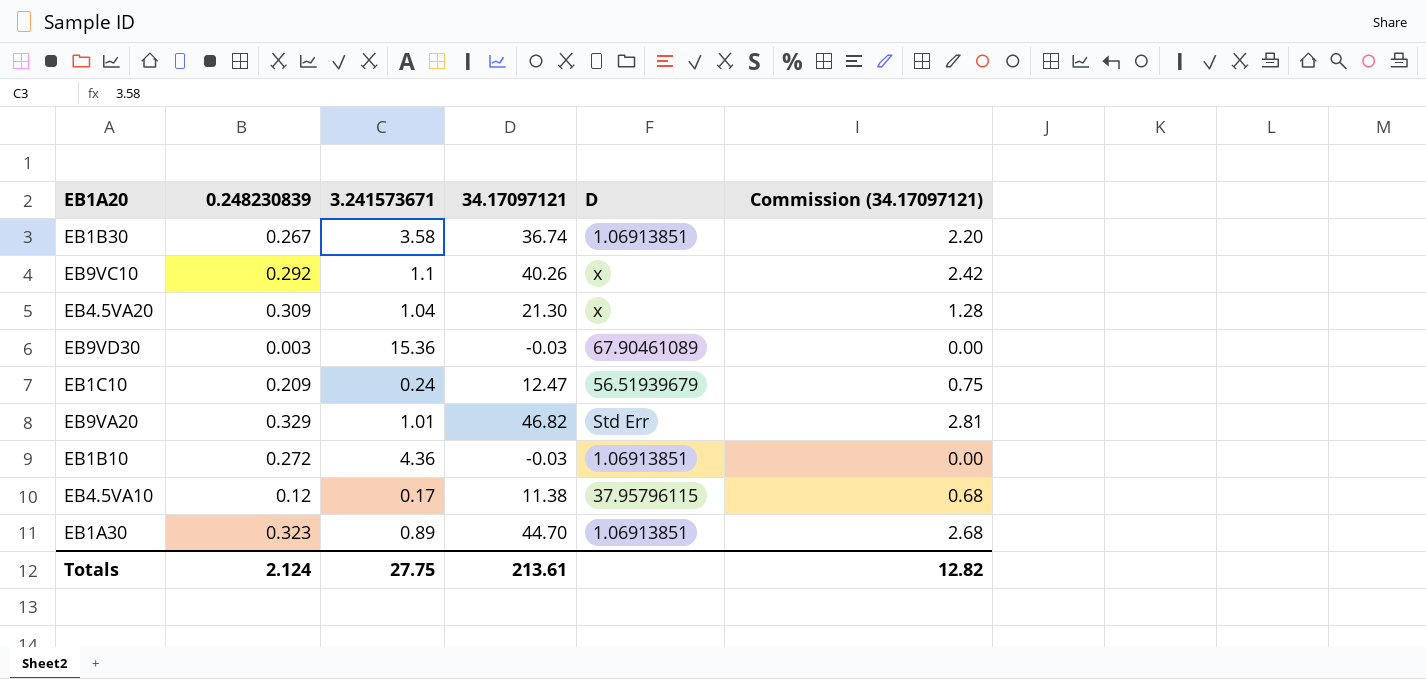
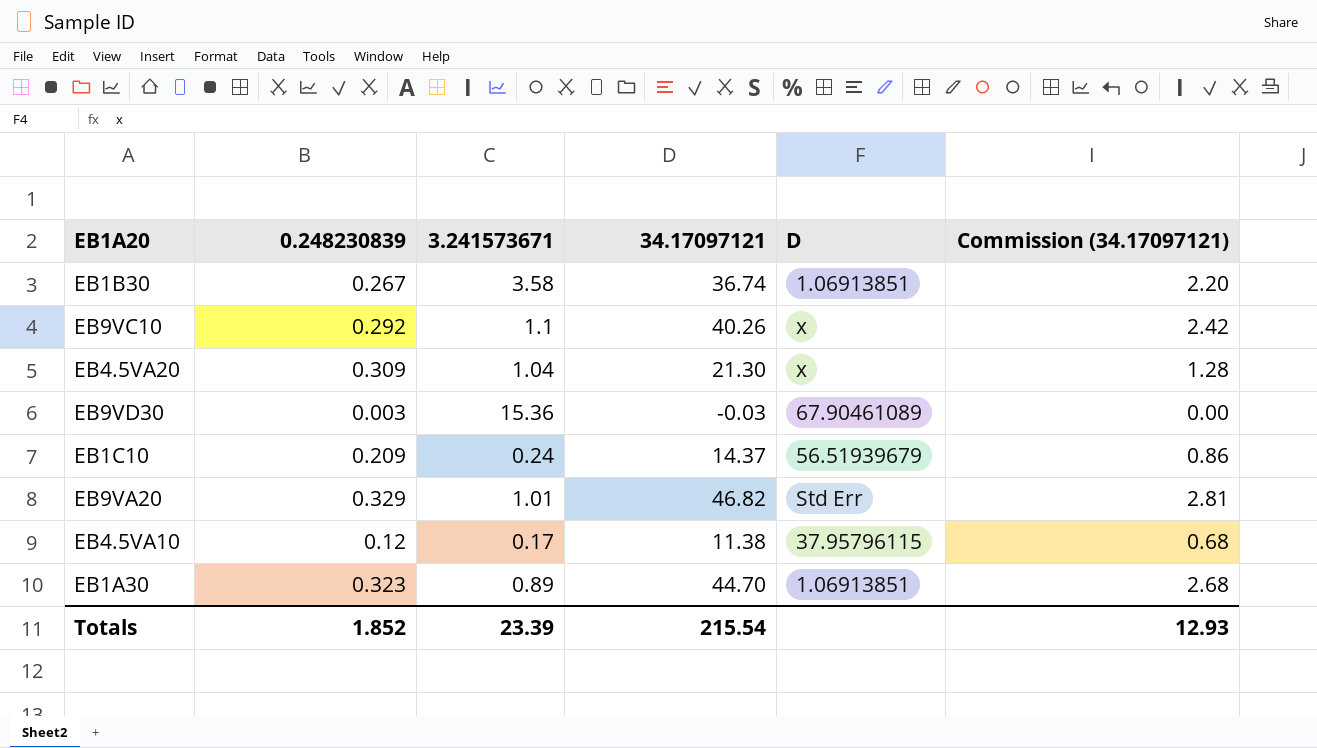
row EB1B10: 0.272 | 4.36 | -0.03 | 1.06913851 | 0.00 -> none
EB1C10 | 34.17097121: 12.47 -> 14.37
EB1C10 | Commission (34.17097121): 0.75 -> 0.86
Totals | 0.248230839: 2.124 -> 1.852
Totals | 3.241573671: 27.75 -> 23.39
Totals | 34.17097121: 213.61 -> 215.54
Totals | Commission (34.17097121): 12.82 -> 12.93

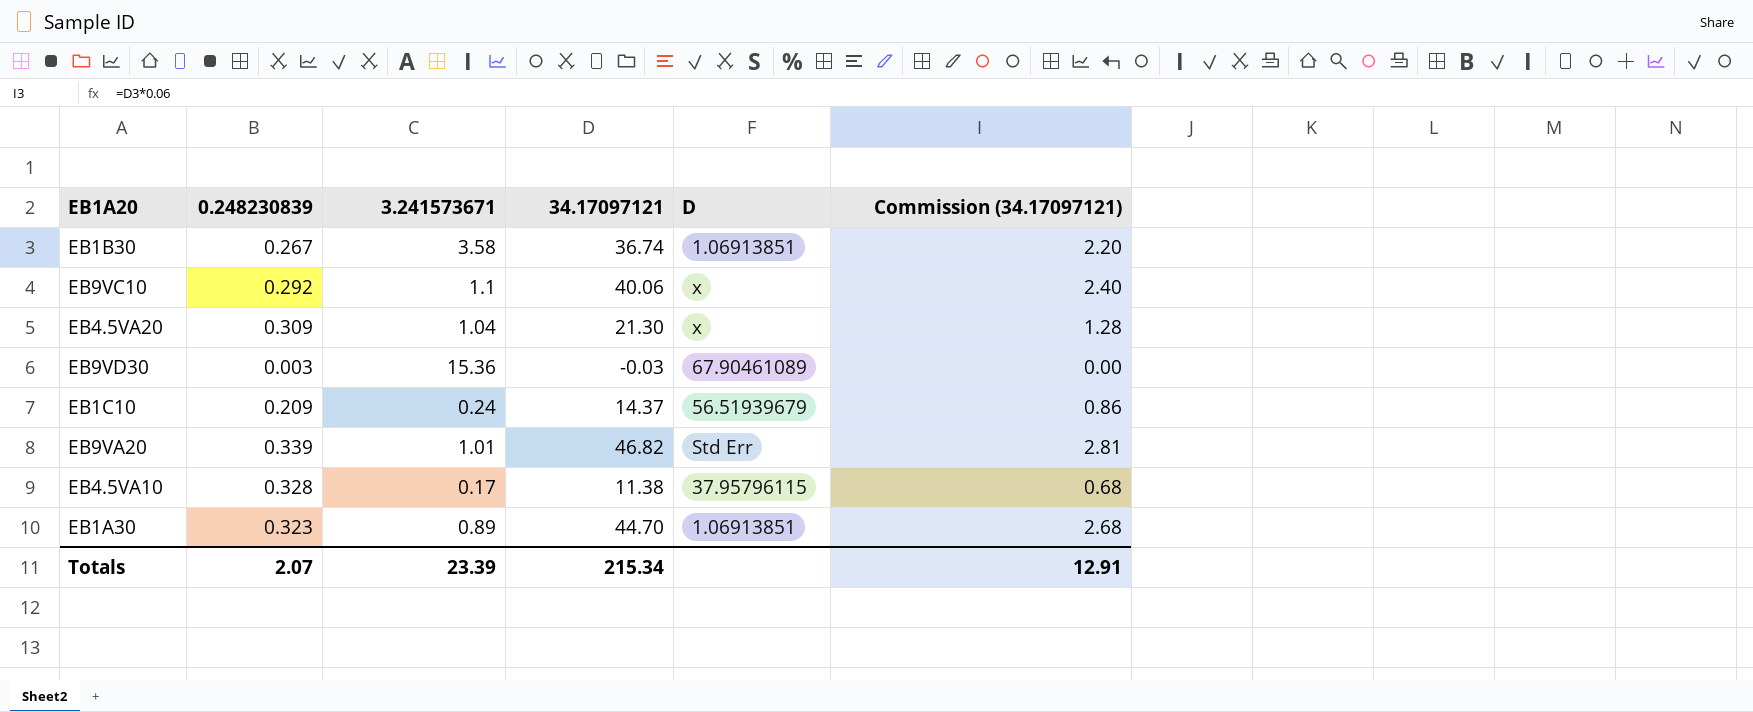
EB9VC10 | 34.17097121: 40.26 -> 40.06
EB9VC10 | Commission (34.17097121): 2.42 -> 2.40
EB9VA20 | 0.248230839: 0.329 -> 0.339
EB4.5VA10 | 0.248230839: 0.12 -> 0.328
Totals | 0.248230839: 1.852 -> 2.07
Totals | 34.17097121: 215.54 -> 215.34
Totals | Commission (34.17097121): 12.93 -> 12.91

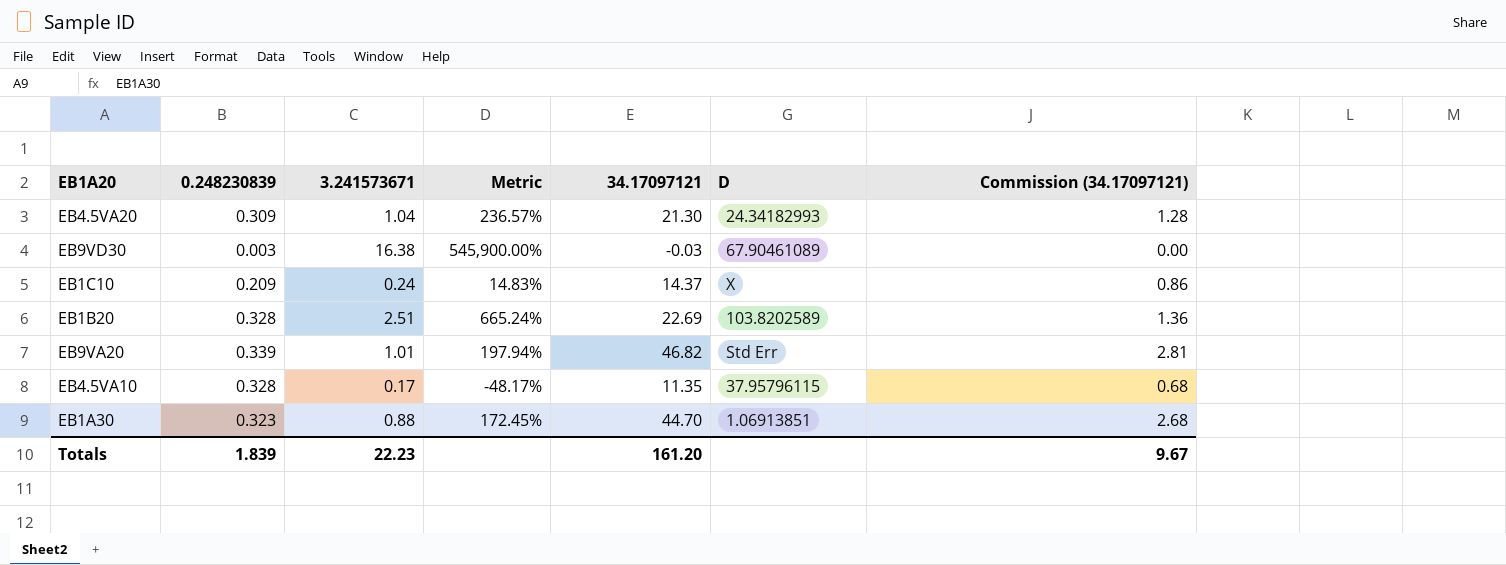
column Metric | formula: none -> ([3.241573671] - [0.248230839]) / [0.248230839]
row EB1B30: 0.267 | 3.58 | 36.74 | 1.06913851 | 2.20 -> none
row EB9VC10: 0.292 | 1.1 | 40.06 | x | 2.40 -> none
EB4.5VA20 | D: x -> 24.34182993
EB9VD30 | 3.241573671: 15.36 -> 16.38
EB1C10 | D: 56.51939679 -> X
row EB1B20: none -> 0.328 | 2.51 | 665.24% | 22.69 | 103.8202589 | 1.36
EB4.5VA10 | 34.17097121: 11.38 -> 11.35
EB1A30 | 3.241573671: 0.89 -> 0.88
Totals | 0.248230839: 2.07 -> 1.839
Totals | 3.241573671: 23.39 -> 22.23
Totals | 34.17097121: 215.34 -> 161.20
Totals | Commission (34.17097121): 12.91 -> 9.67

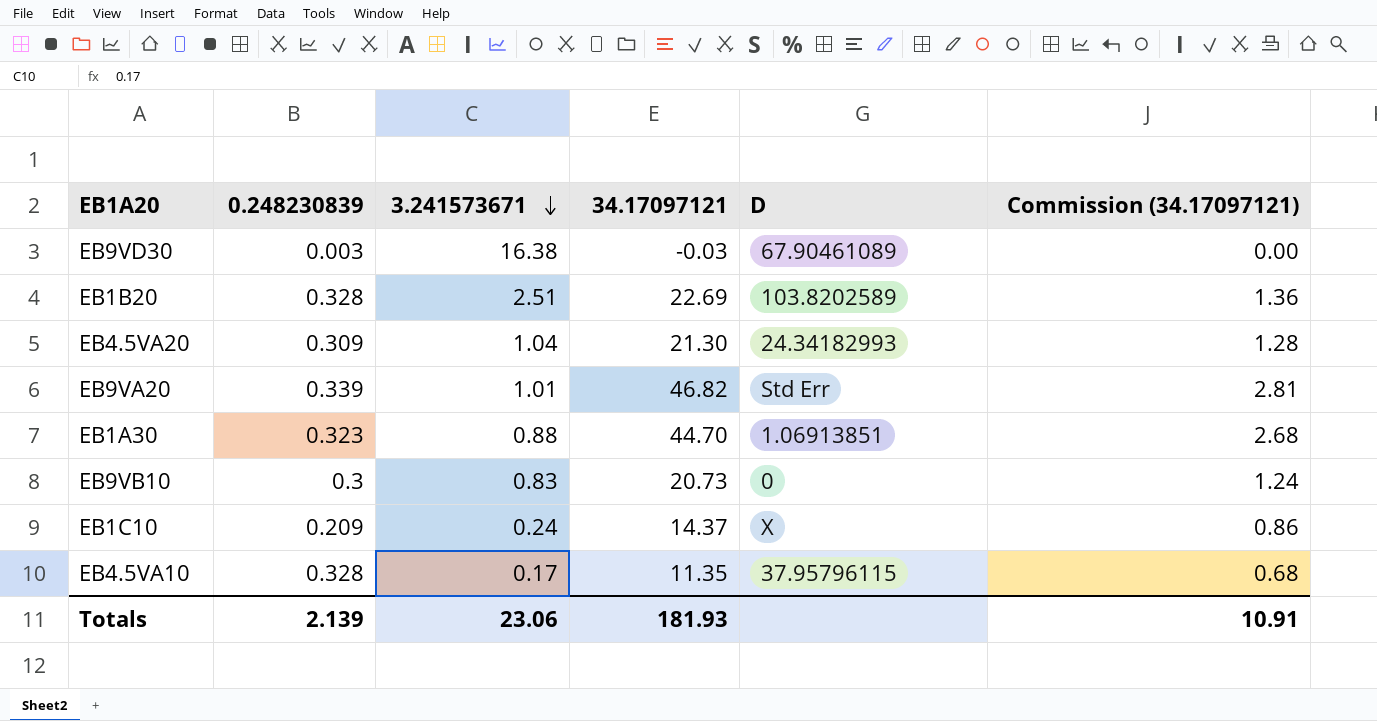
row order: none -> 3.241573671 descending
column Metric | formula: ([3.241573671] - [0.248230839]) / [0.248230839] -> none
row EB9VB10: none -> 0.3 | 0.83 | 20.73 | 0 | 1.24
Totals | 0.248230839: 1.839 -> 2.139
Totals | 3.241573671: 22.23 -> 23.06
Totals | 34.17097121: 161.20 -> 181.93
Totals | Commission (34.17097121): 9.67 -> 10.91

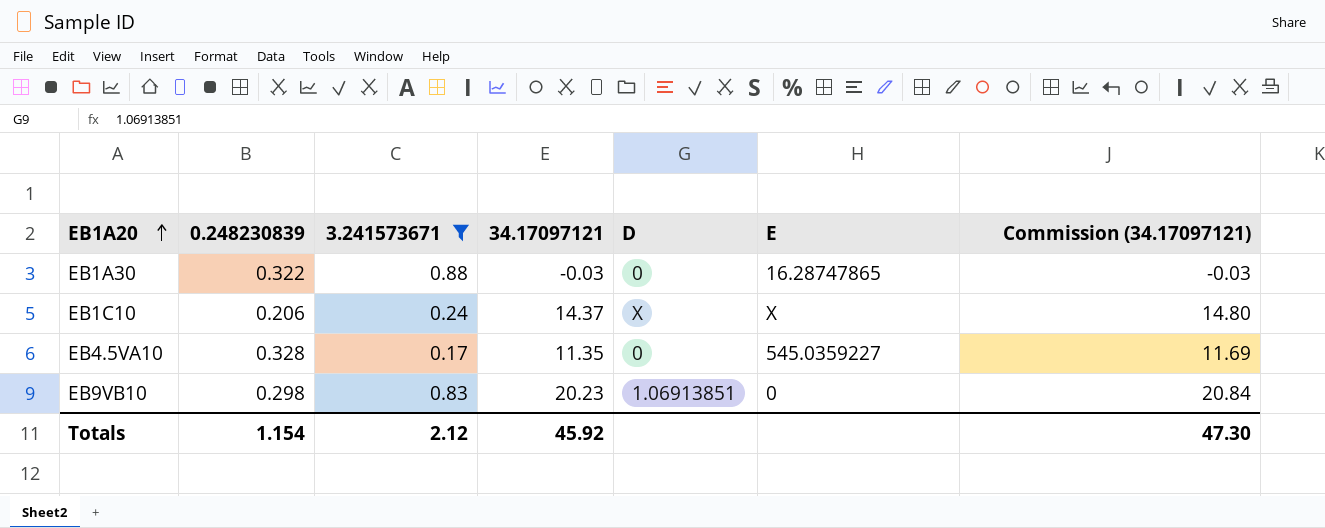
filter: none -> 3.241573671 <= 0.88
row order: 3.241573671 descending -> EB1A20 ascending
column E | position: none -> 6
column Commission (34.17097121) | formula: [34.17097121] * 0.06 -> [34.17097121] * 1.03
EB1A30 | 0.248230839: 0.323 -> 0.322
EB1A30 | 34.17097121: 44.70 -> -0.03
EB1A30 | D: 1.06913851 -> 0
EB1C10 | 0.248230839: 0.209 -> 0.206
EB4.5VA10 | D: 37.95796115 -> 0
EB9VB10 | 0.248230839: 0.3 -> 0.298
EB9VB10 | 34.17097121: 20.73 -> 20.23
EB9VB10 | D: 0 -> 1.06913851
Totals | 0.248230839: 2.139 -> 1.154
Totals | 3.241573671: 23.06 -> 2.12
Totals | 34.17097121: 181.93 -> 45.92
Totals | Commission (34.17097121): 10.91 -> 47.30

